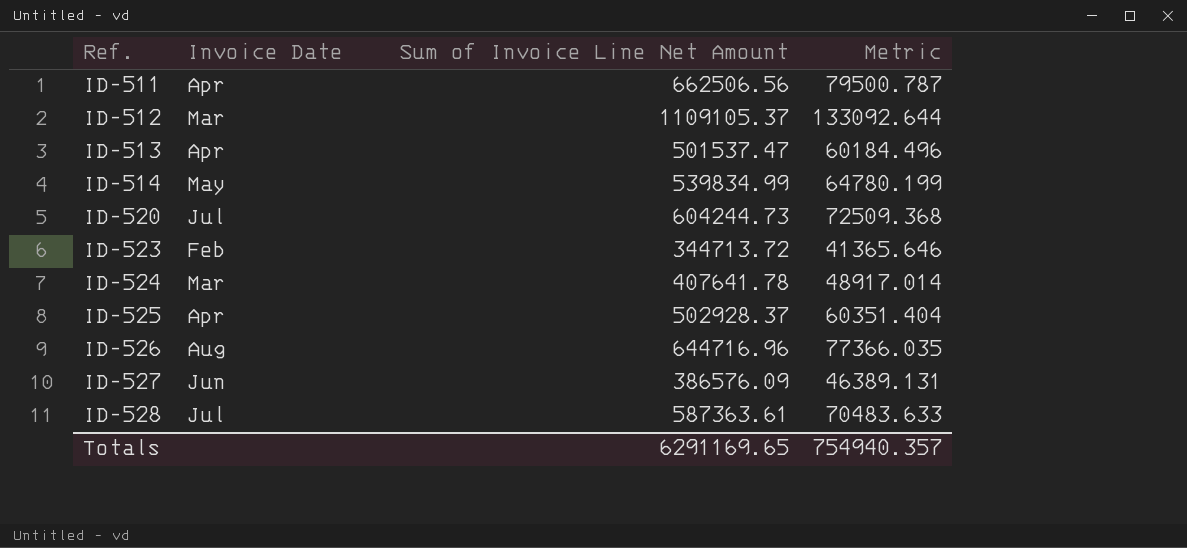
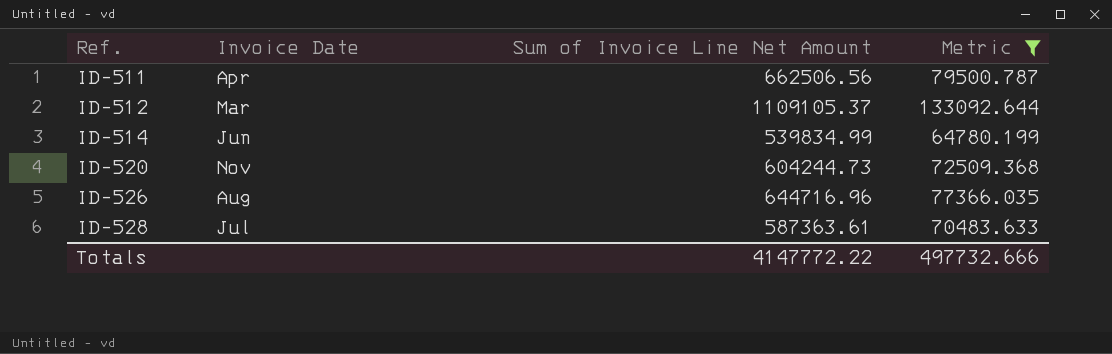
filter: none -> Metric >= 64780.199
ID-514 | Invoice Date: May -> Jun
ID-520 | Invoice Date: Jul -> Nov
Totals | Sum of Invoice Line Net Amount: 6291169.65 -> 4147772.22
Totals | Metric: 754940.357 -> 497732.666

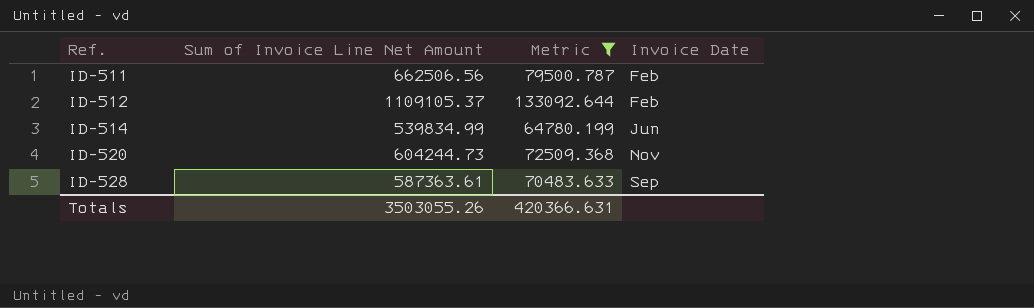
column Invoice Date | position: 2 -> 4
row ID-526: Aug | 644716.96 | 77366.035 -> none
ID-511 | Invoice Date: Apr -> Feb
ID-512 | Invoice Date: Mar -> Feb
ID-528 | Invoice Date: Jul -> Sep
Totals | Sum of Invoice Line Net Amount: 4147772.22 -> 3503055.26
Totals | Metric: 497732.666 -> 420366.631

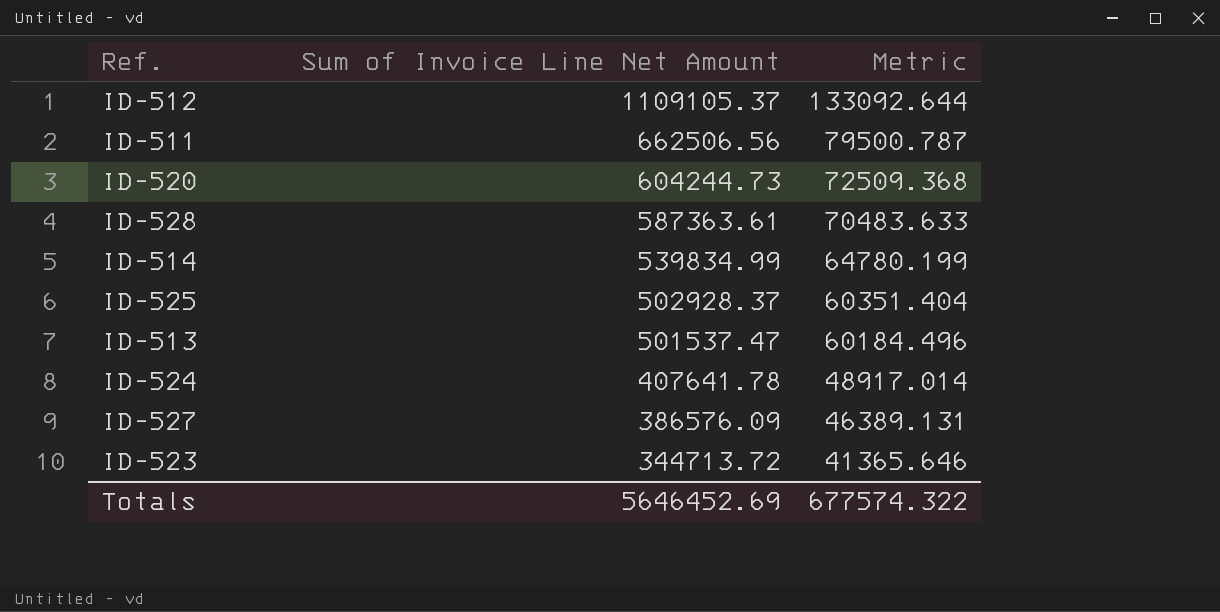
filter: Metric >= 64780.199 -> none
row order: Ref. ascending -> Sum of Invoice Line Net Amount descending
column Invoice Date | position: 4 -> none
Totals | Sum of Invoice Line Net Amount: 3503055.26 -> 5646452.69
Totals | Metric: 420366.631 -> 677574.322

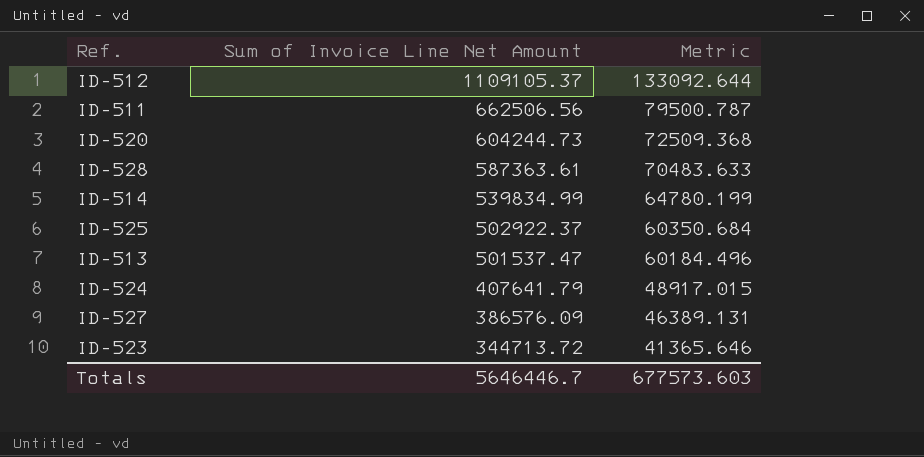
ID-525 | Sum of Invoice Line Net Amount: 502928.37 -> 502922.37
ID-525 | Metric: 60351.404 -> 60350.684
ID-524 | Sum of Invoice Line Net Amount: 407641.78 -> 407641.79
ID-524 | Metric: 48917.014 -> 48917.015
Totals | Sum of Invoice Line Net Amount: 5646452.69 -> 5646446.7
Totals | Metric: 677574.322 -> 677573.603

